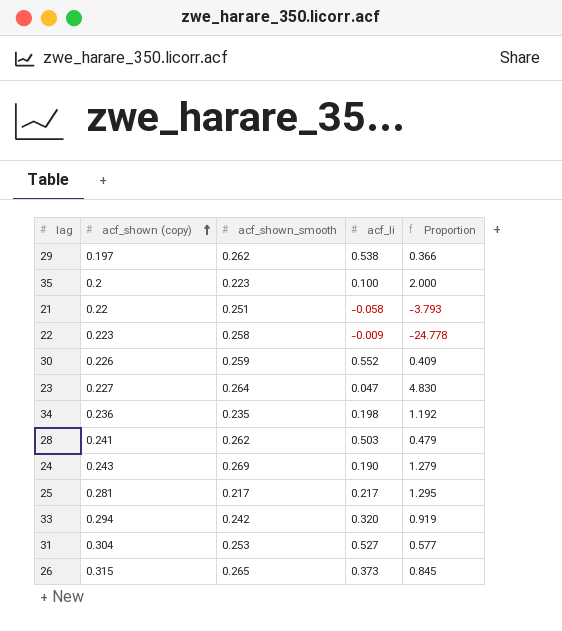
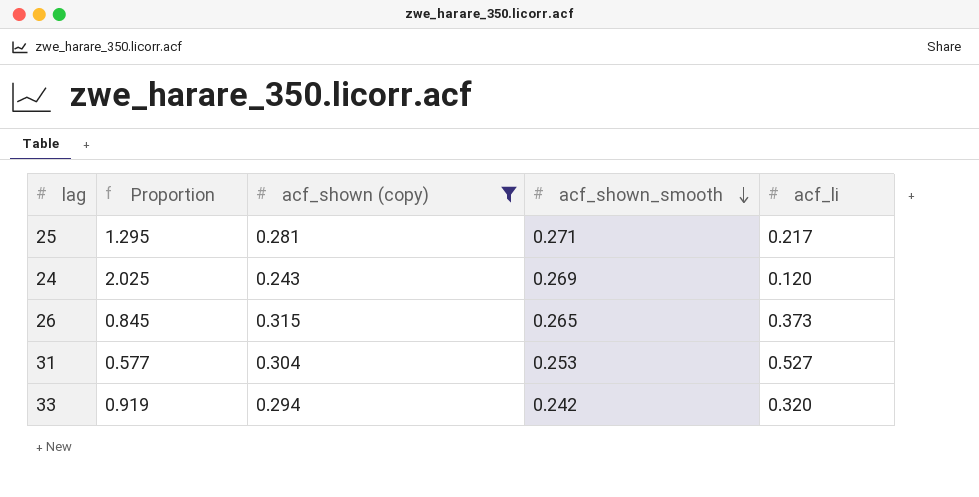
filter: none -> acf_shown (copy) >= 0.243
row order: acf_shown (copy) ascending -> acf_shown_smooth descending
column Proportion | position: 5 -> 2
25 | acf_shown_smooth: 0.217 -> 0.271
24 | Proportion: 1.279 -> 2.025
24 | acf_li: 0.190 -> 0.120

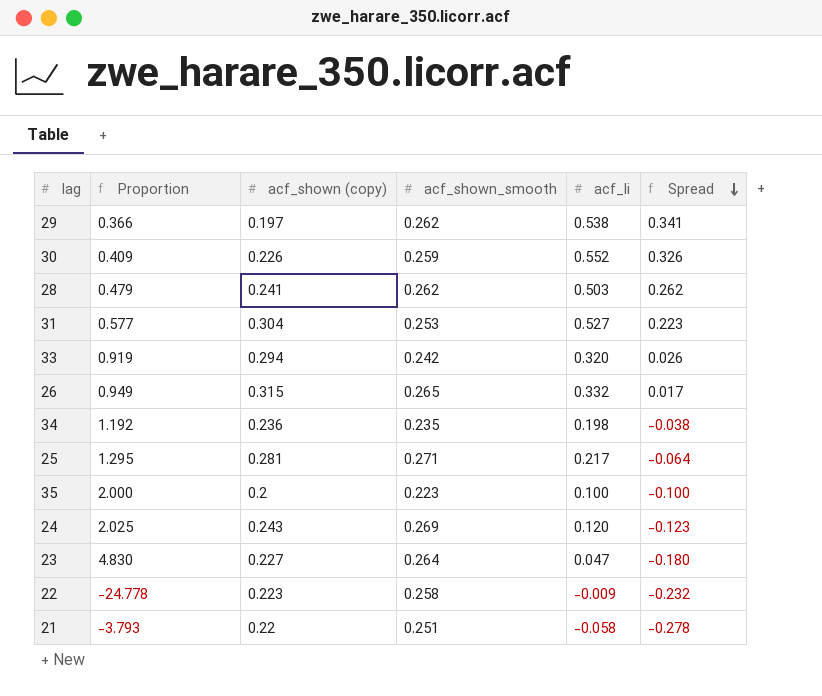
filter: acf_shown (copy) >= 0.243 -> none
row order: acf_shown_smooth descending -> Spread descending
column Spread | formula: none -> [acf_li] - [acf_shown (copy)]
26 | Proportion: 0.845 -> 0.949
26 | acf_li: 0.373 -> 0.332

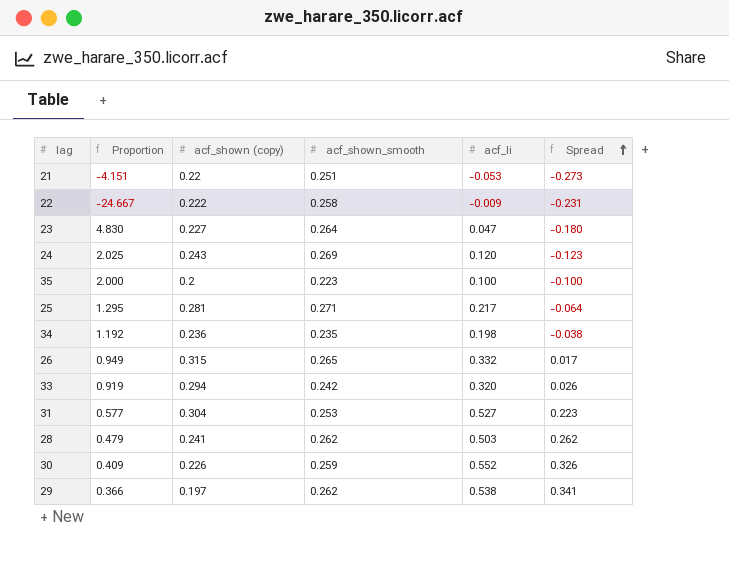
row order: Spread descending -> Spread ascending
21 | Proportion: -3.793 -> -4.151
21 | acf_li: -0.058 -> -0.053
21 | Spread: -0.278 -> -0.273
22 | Proportion: -24.778 -> -24.667
22 | acf_shown (copy): 0.223 -> 0.222
22 | Spread: -0.232 -> -0.231

